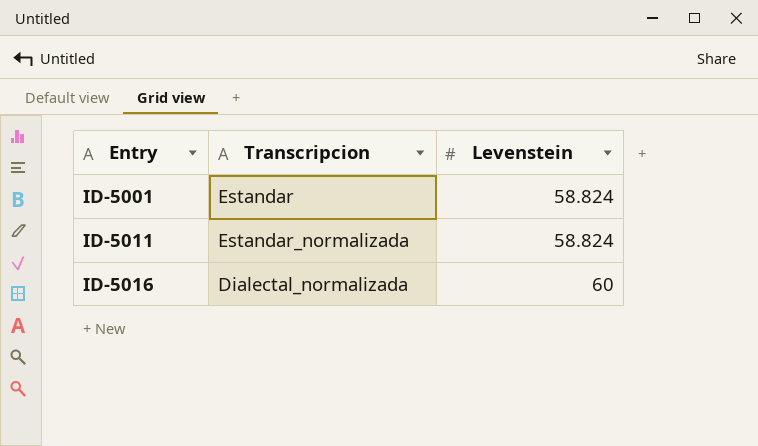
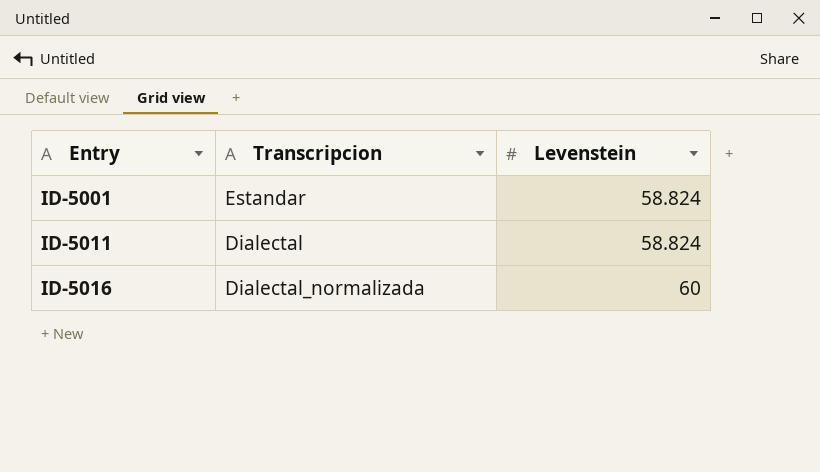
ID-5011 | Transcripcion: Estandar_normalizada -> Dialectal

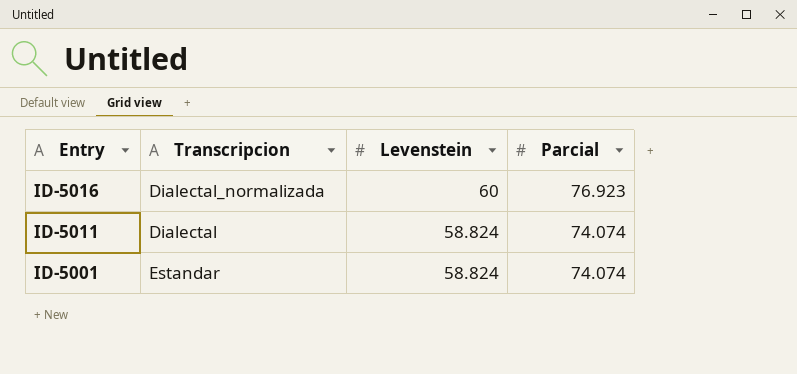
row order: Entry ascending -> Entry descending
column Parcial | position: none -> 4

